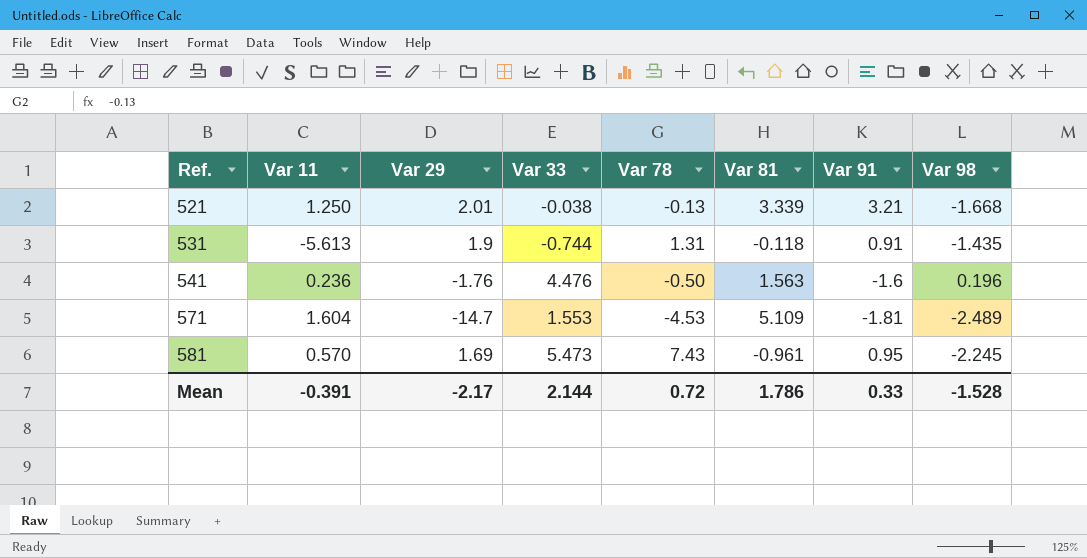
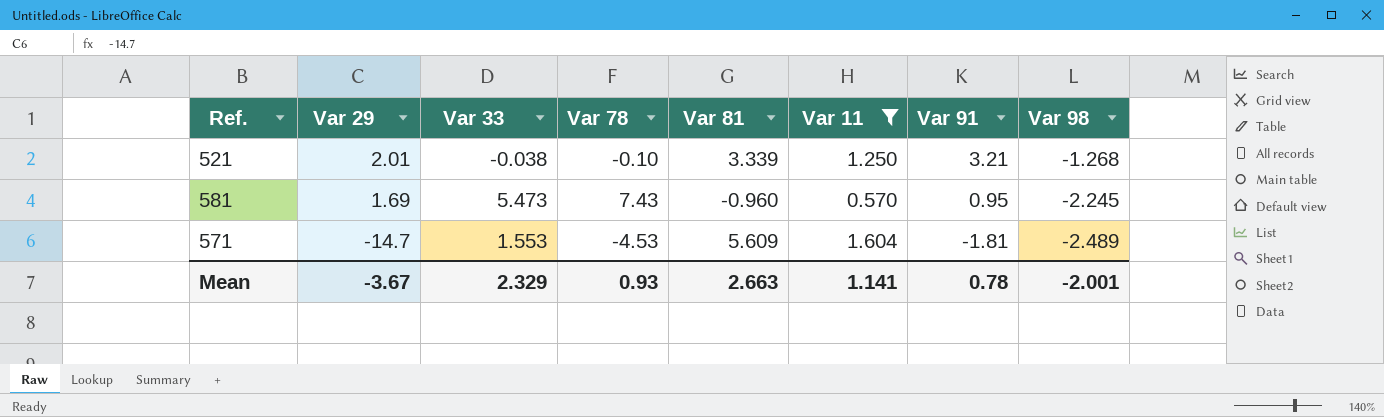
filter: none -> Var 11 >= 0.570
row order: Ref. ascending -> Var 29 descending
column Var 11 | position: 2 -> 6
521 | Var 78: -0.13 -> -0.10
521 | Var 98: -1.668 -> -1.268
581 | Var 81: -0.961 -> -0.960
571 | Var 81: 5.109 -> 5.609
Mean | Var 29: -2.17 -> -3.67
Mean | Var 33: 2.144 -> 2.329
Mean | Var 78: 0.72 -> 0.93
Mean | Var 81: 1.786 -> 2.663
Mean | Var 11: -0.391 -> 1.141
Mean | Var 91: 0.33 -> 0.78
Mean | Var 98: -1.528 -> -2.001

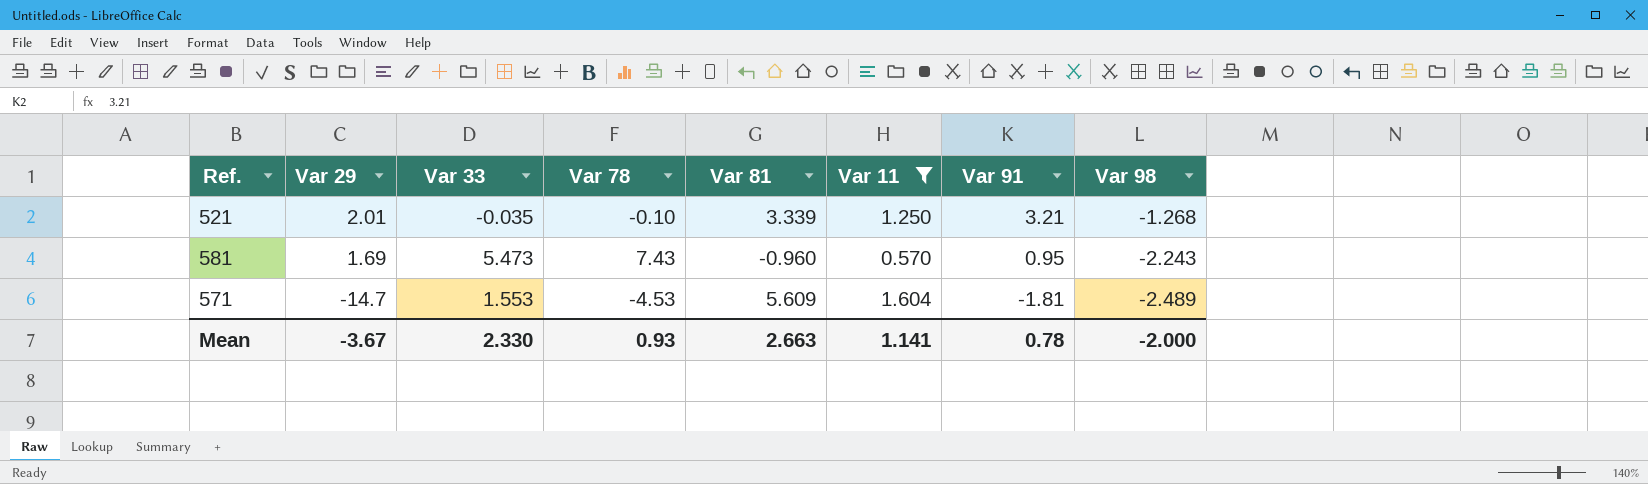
521 | Var 33: -0.038 -> -0.035
581 | Var 98: -2.245 -> -2.243
Mean | Var 33: 2.329 -> 2.330
Mean | Var 98: -2.001 -> -2.000

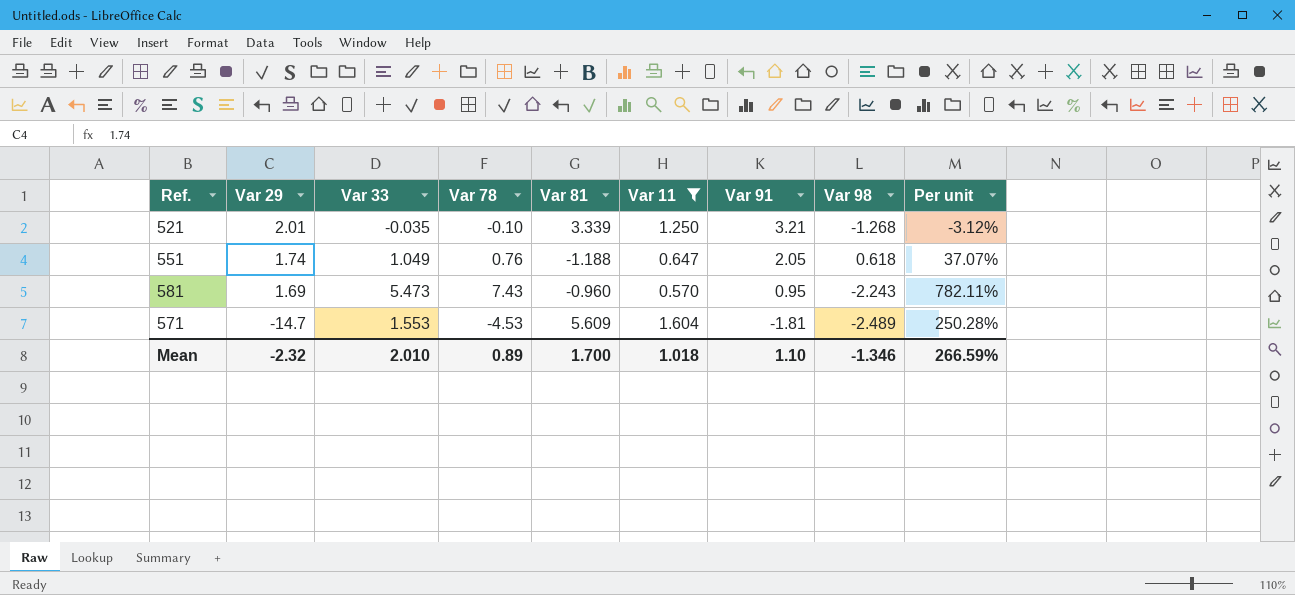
column Per unit | formula: none -> [Var 78] / [Var 91]
row 551: none -> 1.74 | 1.049 | 0.76 | -1.188 | 0.647 | 2.05 | 0.618 | 37.07%
Mean | Var 29: -3.67 -> -2.32
Mean | Var 33: 2.330 -> 2.010
Mean | Var 78: 0.93 -> 0.89
Mean | Var 81: 2.663 -> 1.700
Mean | Var 11: 1.141 -> 1.018
Mean | Var 91: 0.78 -> 1.10
Mean | Var 98: -2.000 -> -1.346

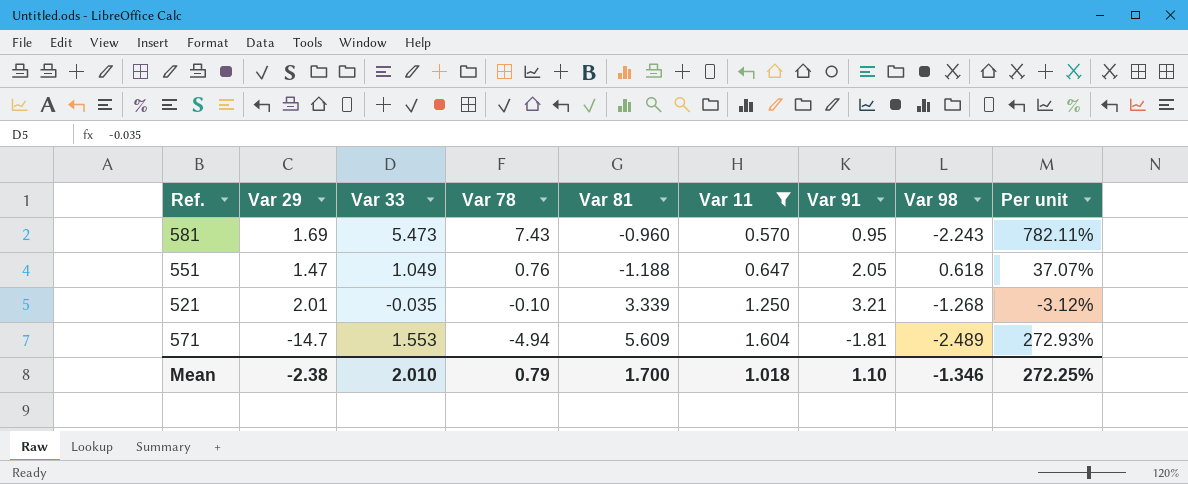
row order: Var 29 descending -> Var 78 descending
551 | Var 29: 1.74 -> 1.47
571 | Var 78: -4.53 -> -4.94
571 | Per unit: 250.28% -> 272.93%
Mean | Var 29: -2.32 -> -2.38
Mean | Var 78: 0.89 -> 0.79
Mean | Per unit: 266.59% -> 272.25%

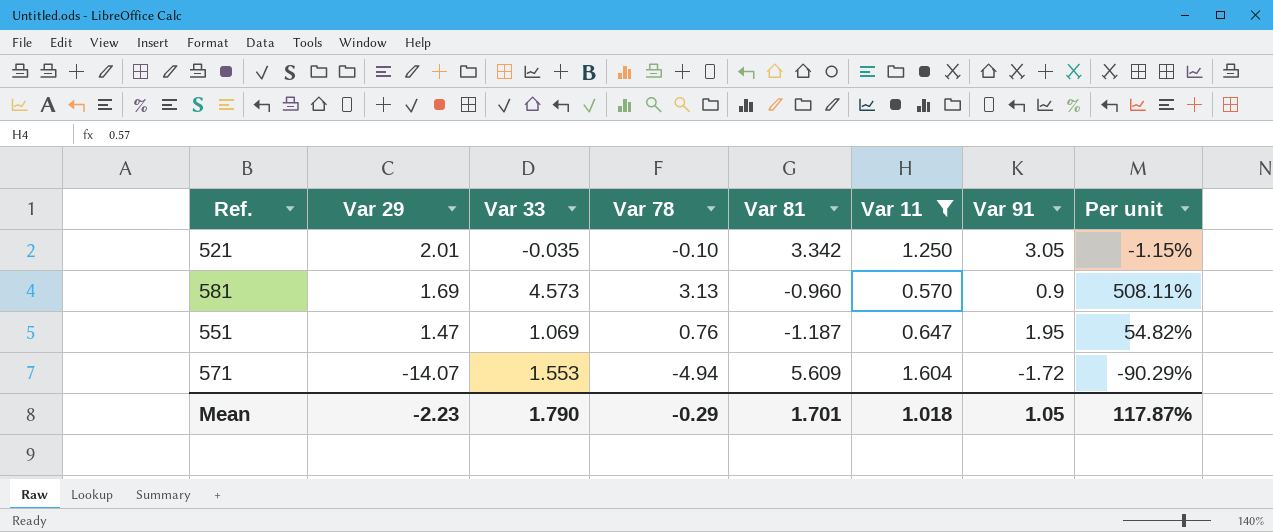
row order: Var 78 descending -> Var 29 descending
column Var 98 | position: 8 -> none
column Per unit | formula: [Var 78] / [Var 91] -> [Var 33] / [Var 91]
521 | Var 81: 3.339 -> 3.342
521 | Var 91: 3.21 -> 3.05
581 | Var 33: 5.473 -> 4.573
581 | Var 78: 7.43 -> 3.13
581 | Var 91: 0.95 -> 0.9
551 | Var 33: 1.049 -> 1.069
551 | Var 81: -1.188 -> -1.187
551 | Var 91: 2.05 -> 1.95
571 | Var 29: -14.7 -> -14.07
571 | Var 91: -1.81 -> -1.72
Mean | Var 29: -2.38 -> -2.23
Mean | Var 33: 2.010 -> 1.790
Mean | Var 78: 0.79 -> -0.29
Mean | Var 81: 1.700 -> 1.701
Mean | Var 91: 1.10 -> 1.05
Mean | Per unit: 272.25% -> 117.87%

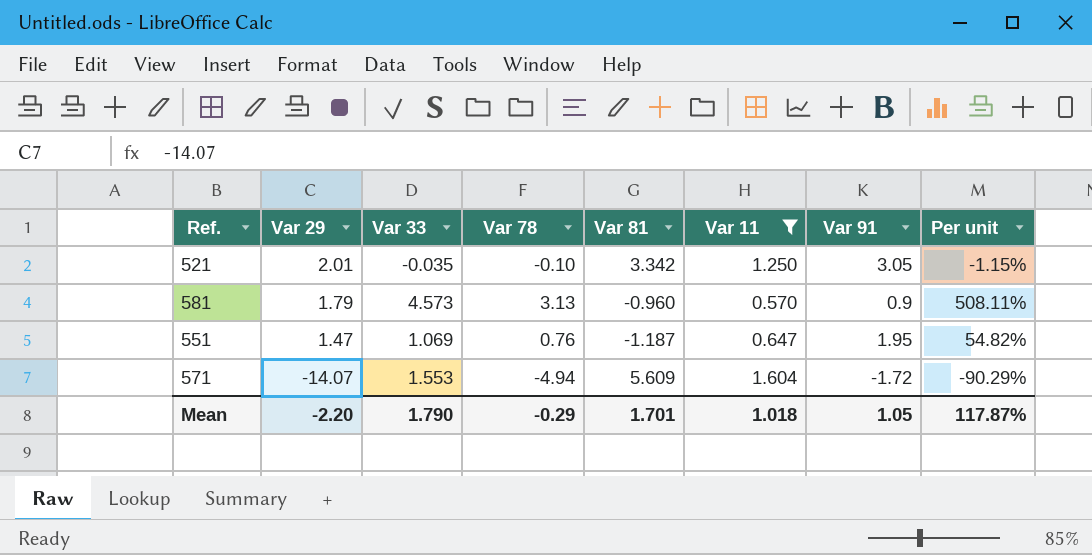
581 | Var 29: 1.69 -> 1.79
Mean | Var 29: -2.23 -> -2.20

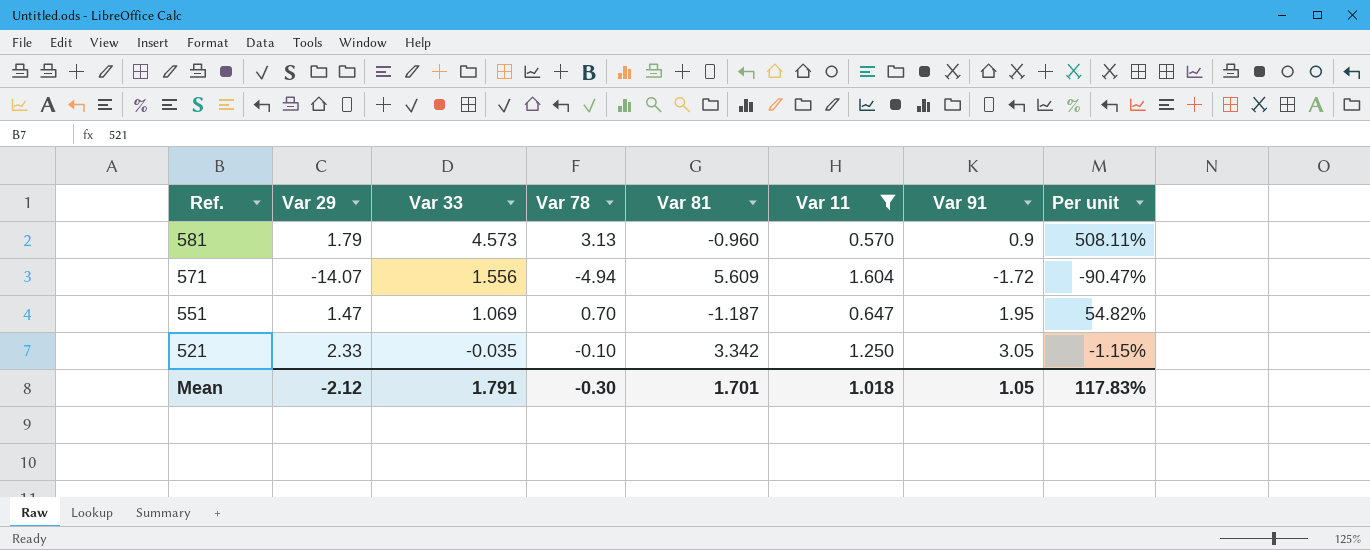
row order: Var 29 descending -> Ref. descending
571 | Var 33: 1.553 -> 1.556
571 | Per unit: -90.29% -> -90.47%
551 | Var 78: 0.76 -> 0.70
521 | Var 29: 2.01 -> 2.33
Mean | Var 29: -2.20 -> -2.12
Mean | Var 33: 1.790 -> 1.791
Mean | Var 78: -0.29 -> -0.30
Mean | Per unit: 117.87% -> 117.83%

